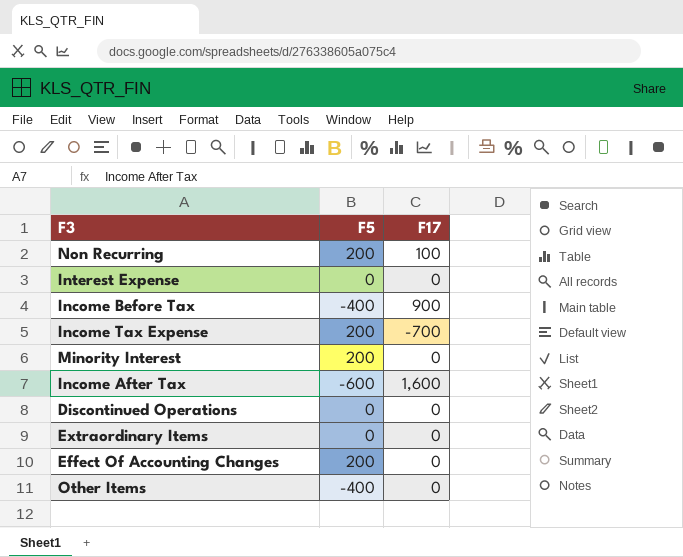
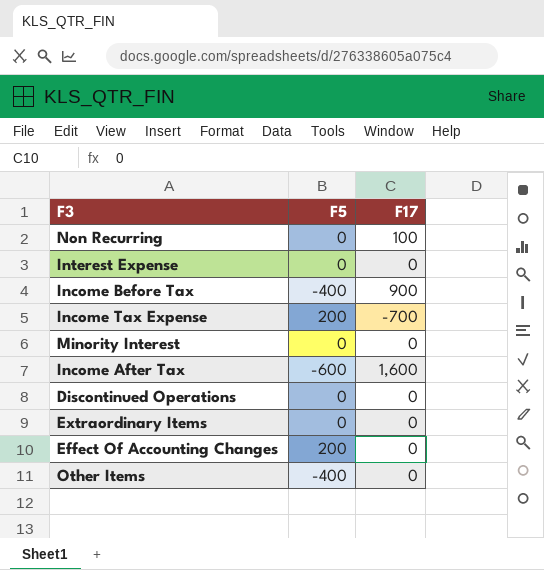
Non Recurring | F5: 200 -> 0
Minority Interest | F5: 200 -> 0

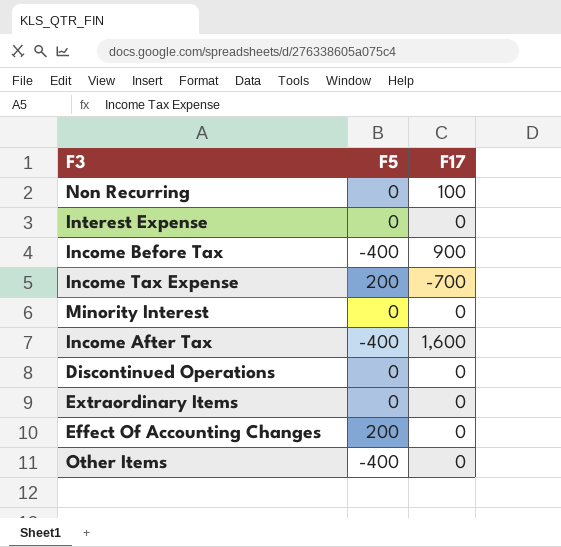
Income After Tax | F5: -600 -> -400

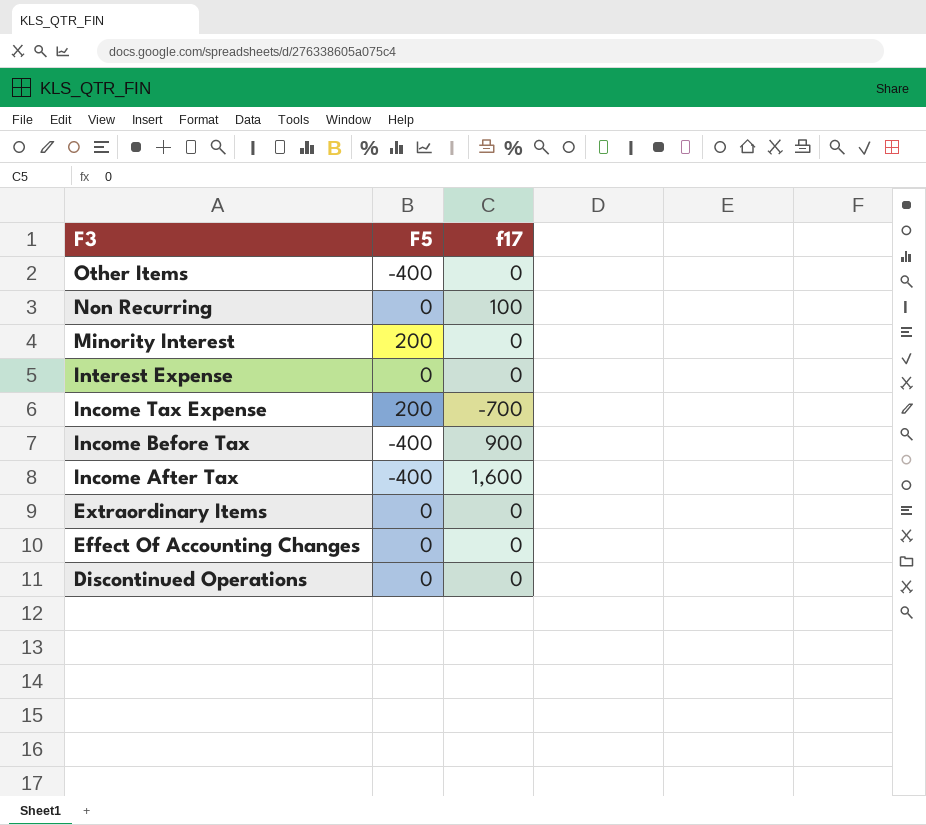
row order: none -> F3 descending
column name: F17 -> f17
Minority Interest | F5: 0 -> 200
Effect Of Accounting Changes | F5: 200 -> 0

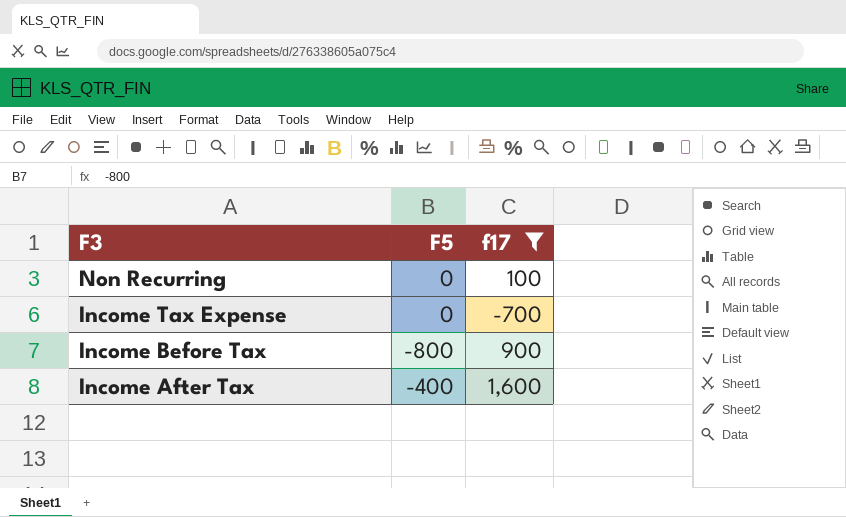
filter: none -> f17 != 0
Income Tax Expense | F5: 200 -> 0
Income Before Tax | F5: -400 -> -800

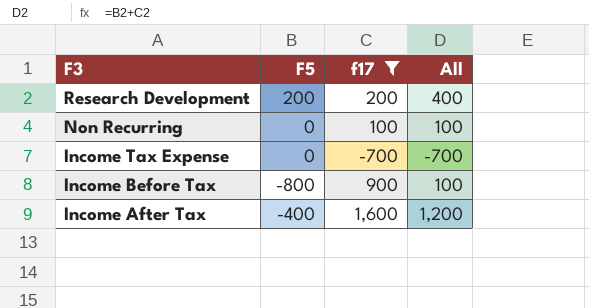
column All | formula: none -> [F5] + [f17]
row Research Development: none -> 200 | 200 | 400

